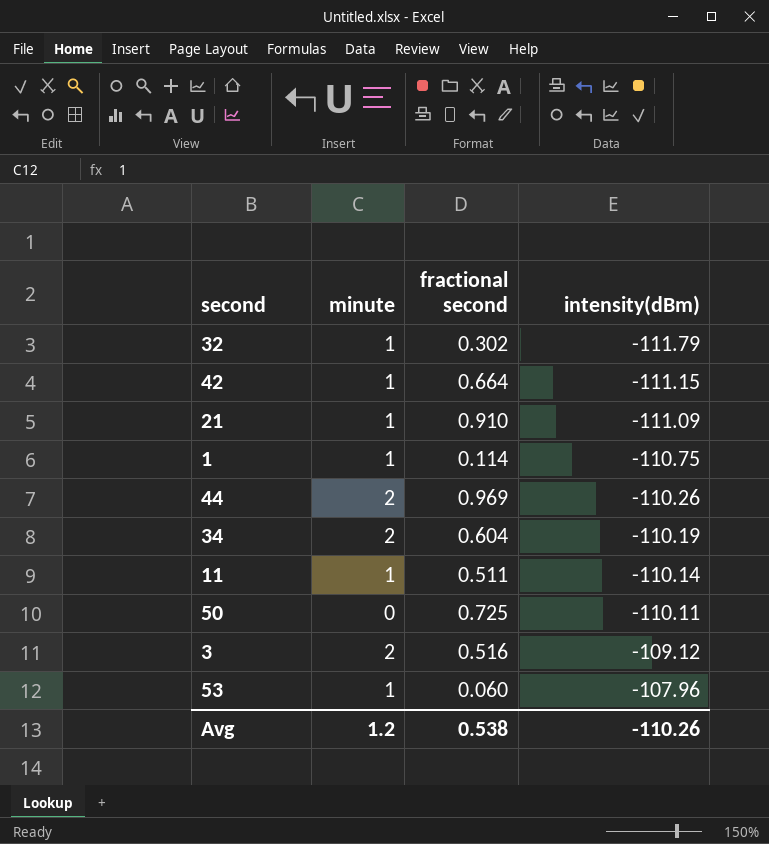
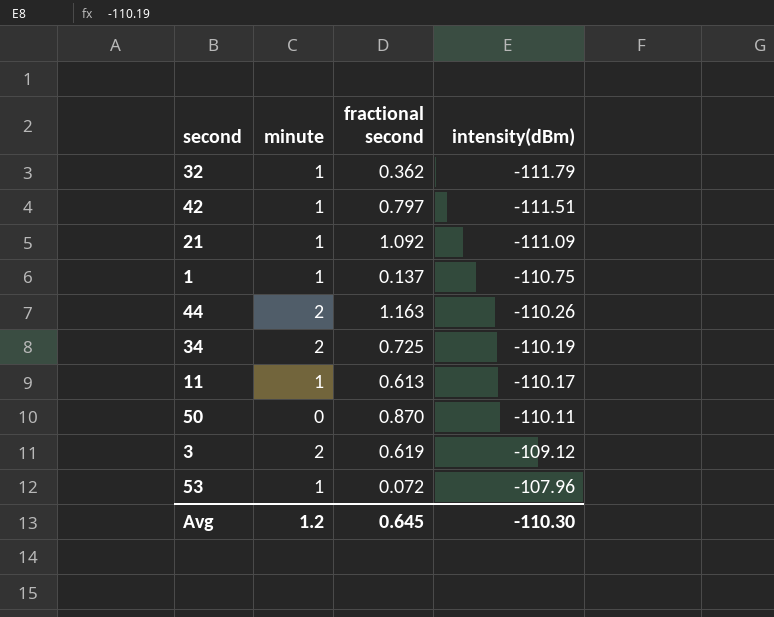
32 | fractional second: 0.302 -> 0.362
42 | fractional second: 0.664 -> 0.797
42 | intensity(dBm): -111.15 -> -111.51
21 | fractional second: 0.910 -> 1.092
1 | fractional second: 0.114 -> 0.137
44 | fractional second: 0.969 -> 1.163
34 | fractional second: 0.604 -> 0.725
11 | fractional second: 0.511 -> 0.613
11 | intensity(dBm): -110.14 -> -110.17
50 | fractional second: 0.725 -> 0.870
3 | fractional second: 0.516 -> 0.619
53 | fractional second: 0.060 -> 0.072
Avg | fractional second: 0.538 -> 0.645
Avg | intensity(dBm): -110.26 -> -110.30

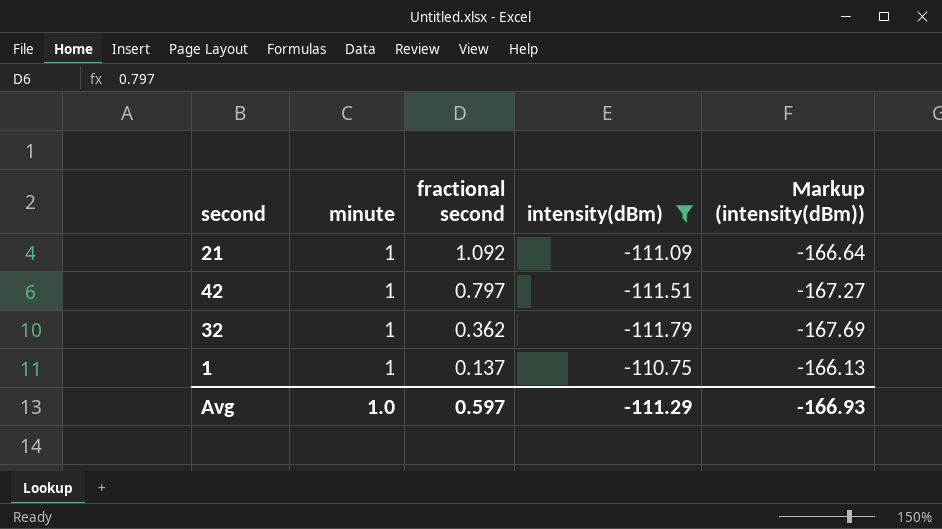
filter: none -> intensity(dBm) <= -110.75
row order: intensity(dBm) ascending -> fractional second descending
column Markup (intensity(dBm)) | formula: none -> [intensity(dBm)] * 1.5
Avg | minute: 1.2 -> 1.0
Avg | fractional second: 0.645 -> 0.597
Avg | intensity(dBm): -110.30 -> -111.29

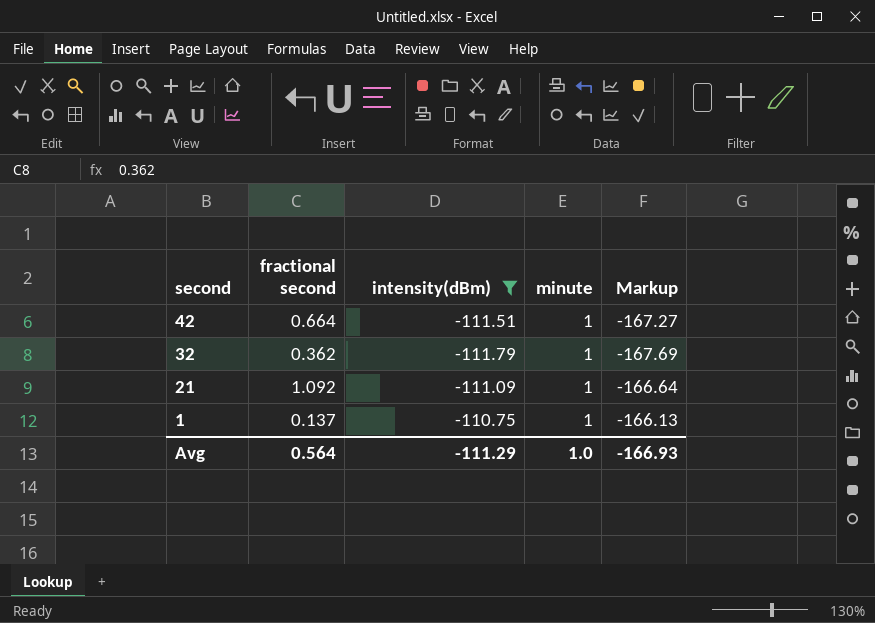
row order: fractional second descending -> second descending
column minute | position: 2 -> 4
column name: Markup (intensity(dBm)) -> Markup
42 | fractional second: 0.797 -> 0.664
Avg | fractional second: 0.597 -> 0.564

